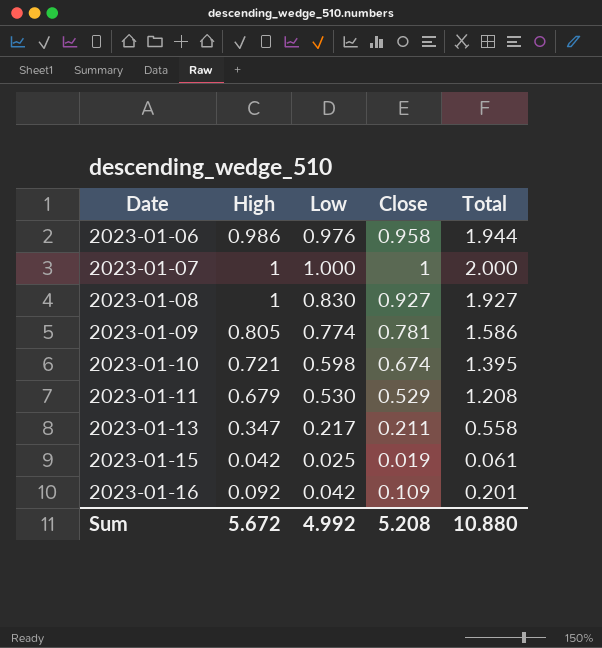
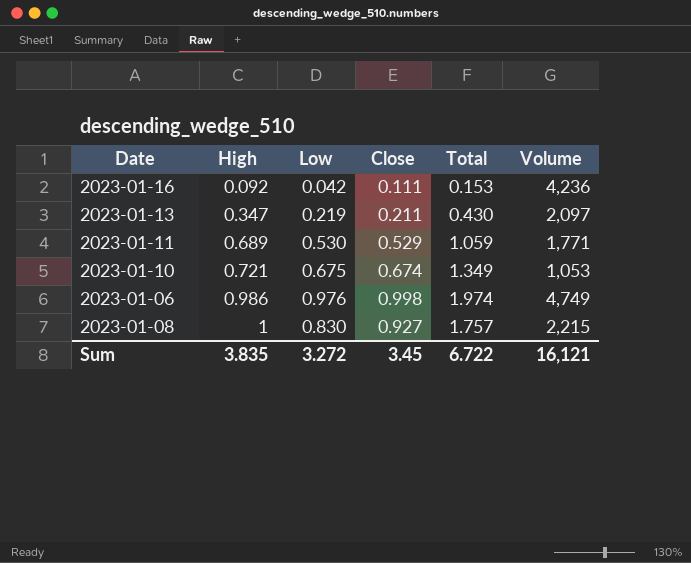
row order: Date ascending -> High ascending
column Total | formula: [High] + [Close] -> [Low] + [Close]
column Volume | position: none -> 6
row 2023-01-07: 1 | 1.000 | 1 | 2.000 -> none
row 2023-01-09: 0.805 | 0.774 | 0.781 | 1.586 -> none
row 2023-01-15: 0.042 | 0.025 | 0.019 | 0.061 -> none
2023-01-16 | Close: 0.109 -> 0.111
2023-01-13 | Low: 0.217 -> 0.219
2023-01-11 | High: 0.679 -> 0.689
2023-01-10 | Low: 0.598 -> 0.675
2023-01-06 | Close: 0.958 -> 0.998
Sum | High: 5.672 -> 3.835
Sum | Low: 4.992 -> 3.272
Sum | Close: 5.208 -> 3.45
Sum | Total: 10.880 -> 6.722

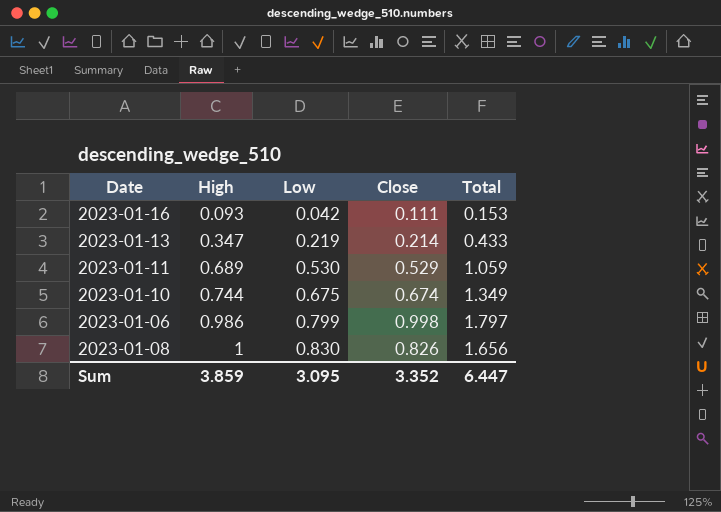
column Volume | position: 6 -> none
2023-01-16 | High: 0.092 -> 0.093
2023-01-13 | Close: 0.211 -> 0.214
2023-01-13 | Total: 0.430 -> 0.433
2023-01-10 | High: 0.721 -> 0.744
2023-01-06 | Low: 0.976 -> 0.799
2023-01-06 | Total: 1.974 -> 1.797
2023-01-08 | Close: 0.927 -> 0.826
2023-01-08 | Total: 1.757 -> 1.656
Sum | High: 3.835 -> 3.859
Sum | Low: 3.272 -> 3.095
Sum | Close: 3.45 -> 3.352
Sum | Total: 6.722 -> 6.447

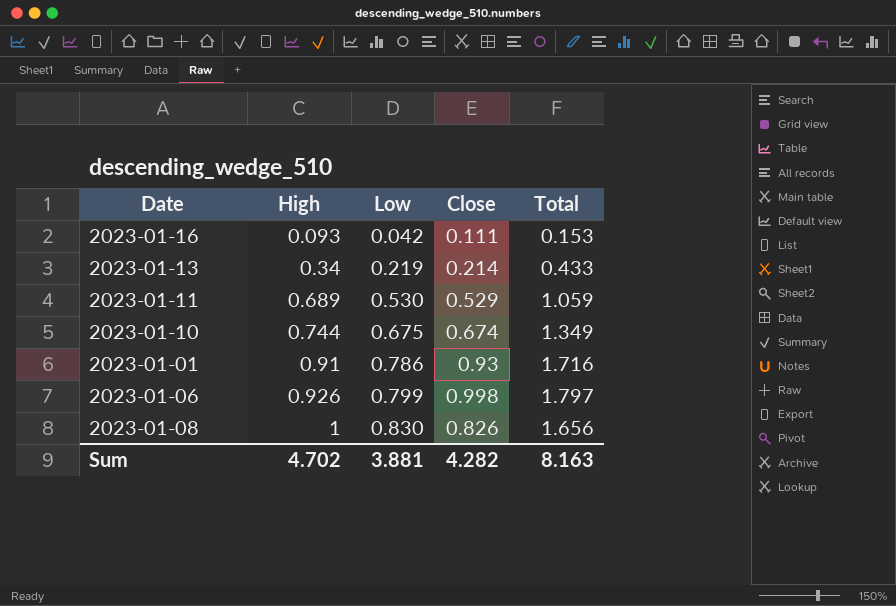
2023-01-13 | High: 0.347 -> 0.34
row 2023-01-01: none -> 0.91 | 0.786 | 0.93 | 1.716
2023-01-06 | High: 0.986 -> 0.926
Sum | High: 3.859 -> 4.702
Sum | Low: 3.095 -> 3.881
Sum | Close: 3.352 -> 4.282
Sum | Total: 6.447 -> 8.163

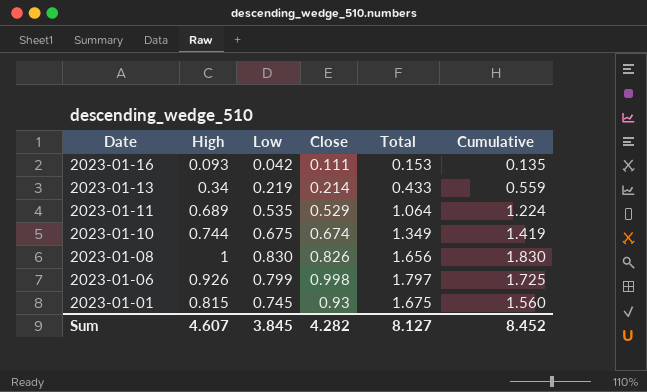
row order: High ascending -> Date descending
column Cumulative | formula: none -> [High] + [Low]
2023-01-11 | Low: 0.530 -> 0.535
2023-01-11 | Total: 1.059 -> 1.064
2023-01-01 | High: 0.91 -> 0.815
2023-01-01 | Low: 0.786 -> 0.745
2023-01-01 | Total: 1.716 -> 1.675
Sum | High: 4.702 -> 4.607
Sum | Low: 3.881 -> 3.845
Sum | Total: 8.163 -> 8.127

